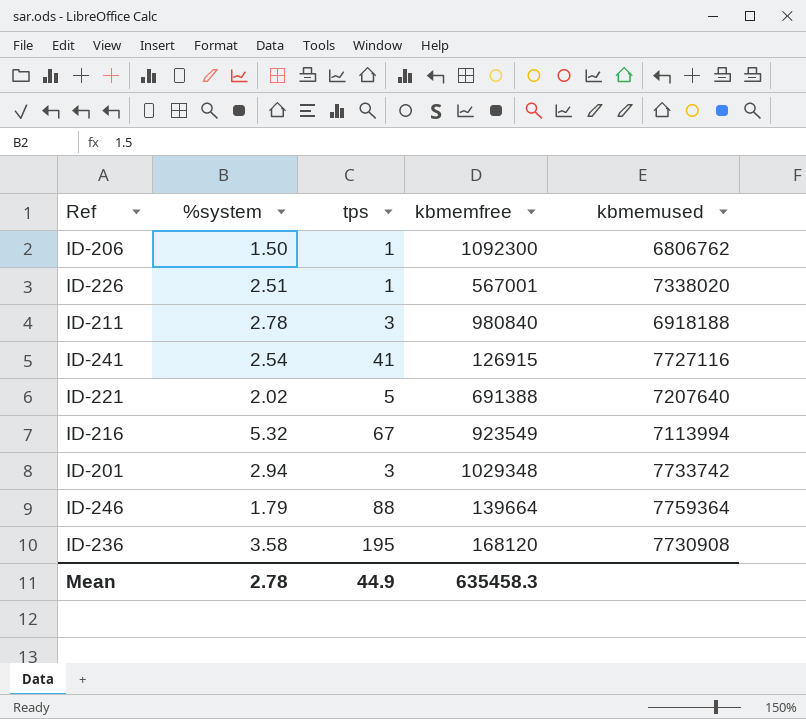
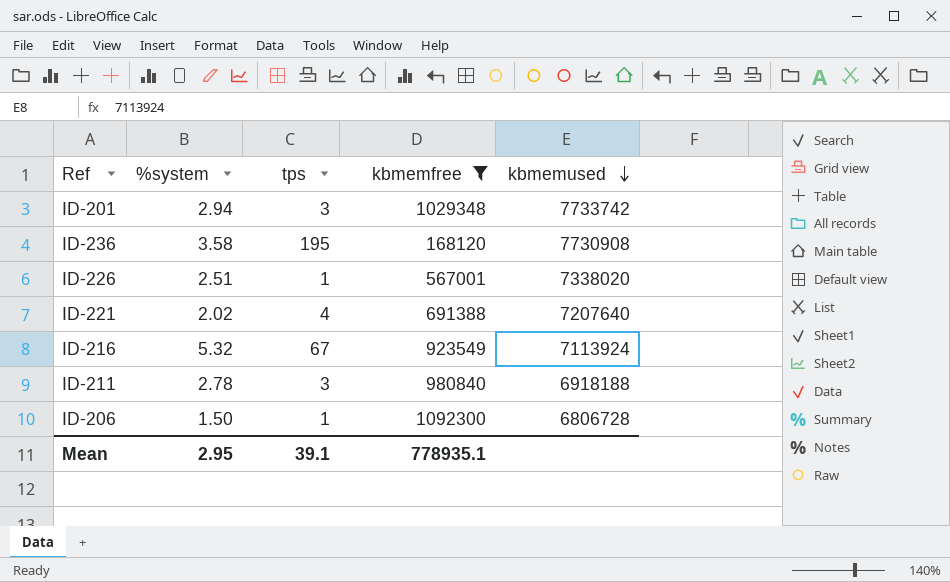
filter: none -> kbmemfree >= 168120
row order: none -> kbmemused descending
ID-221 | tps: 5 -> 4
ID-216 | kbmemused: 7113994 -> 7113924
ID-206 | kbmemused: 6806762 -> 6806728
Mean | %system: 2.78 -> 2.95
Mean | tps: 44.9 -> 39.1
Mean | kbmemfree: 635458.3 -> 778935.1

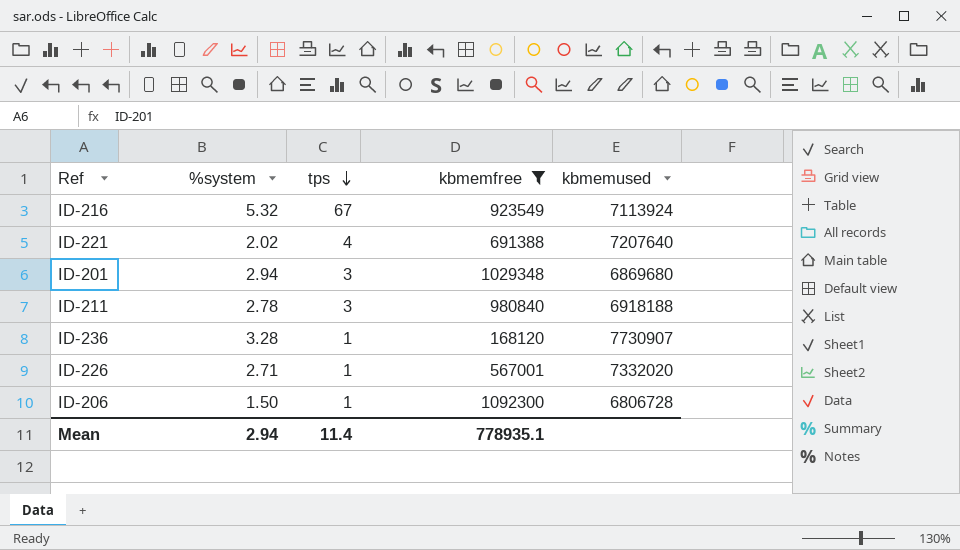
row order: kbmemused descending -> tps descending
ID-201 | kbmemused: 7733742 -> 6869680
ID-236 | %system: 3.58 -> 3.28
ID-236 | tps: 195 -> 1
ID-236 | kbmemused: 7730908 -> 7730907
ID-226 | %system: 2.51 -> 2.71
ID-226 | kbmemused: 7338020 -> 7332020
Mean | %system: 2.95 -> 2.94
Mean | tps: 39.1 -> 11.4

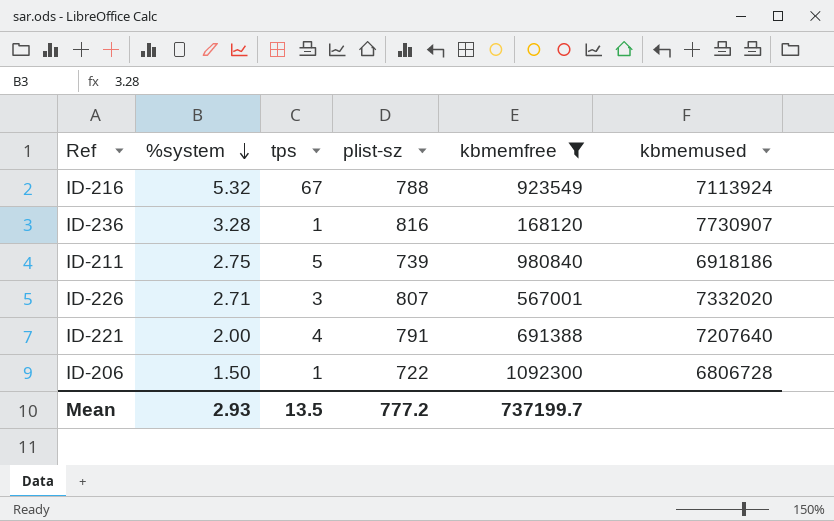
row order: tps descending -> %system descending
column plist-sz | position: none -> 4
row ID-201: 2.94 | 3 | 1029348 | 6869680 -> none
ID-211 | %system: 2.78 -> 2.75
ID-211 | tps: 3 -> 5
ID-211 | kbmemused: 6918188 -> 6918186
ID-226 | tps: 1 -> 3
ID-221 | %system: 2.02 -> 2.00
Mean | %system: 2.94 -> 2.93
Mean | tps: 11.4 -> 13.5
Mean | kbmemfree: 778935.1 -> 737199.7

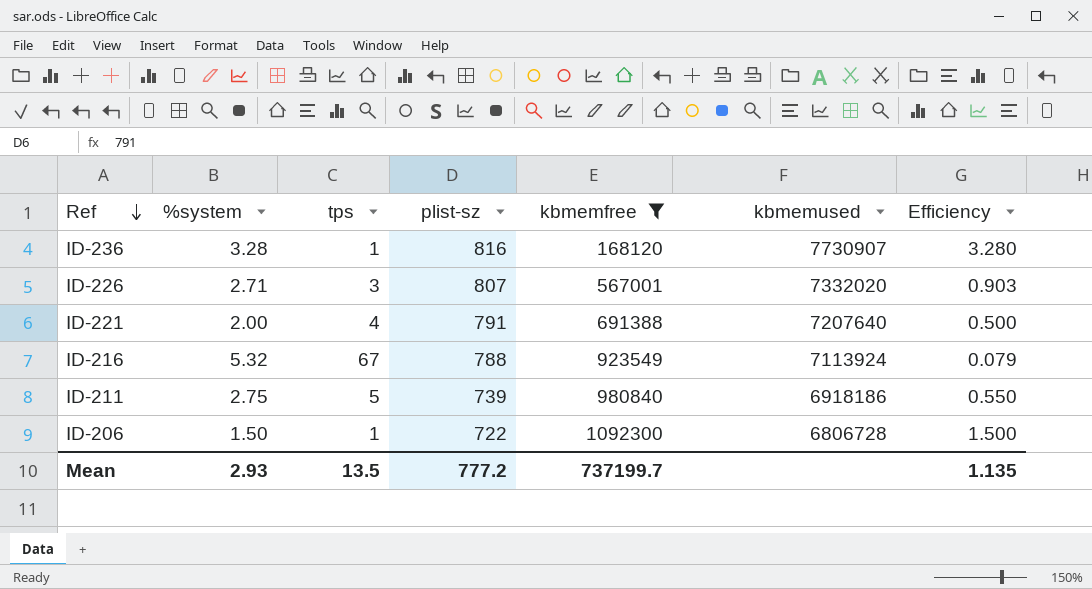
row order: %system descending -> Ref descending
column Efficiency | formula: none -> [%system] / [tps]

